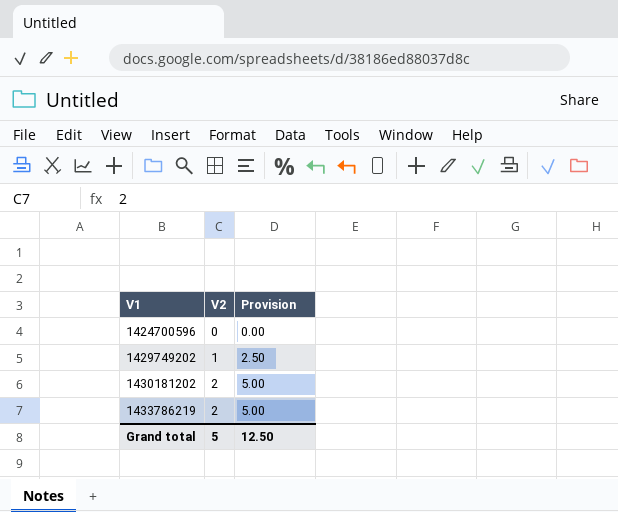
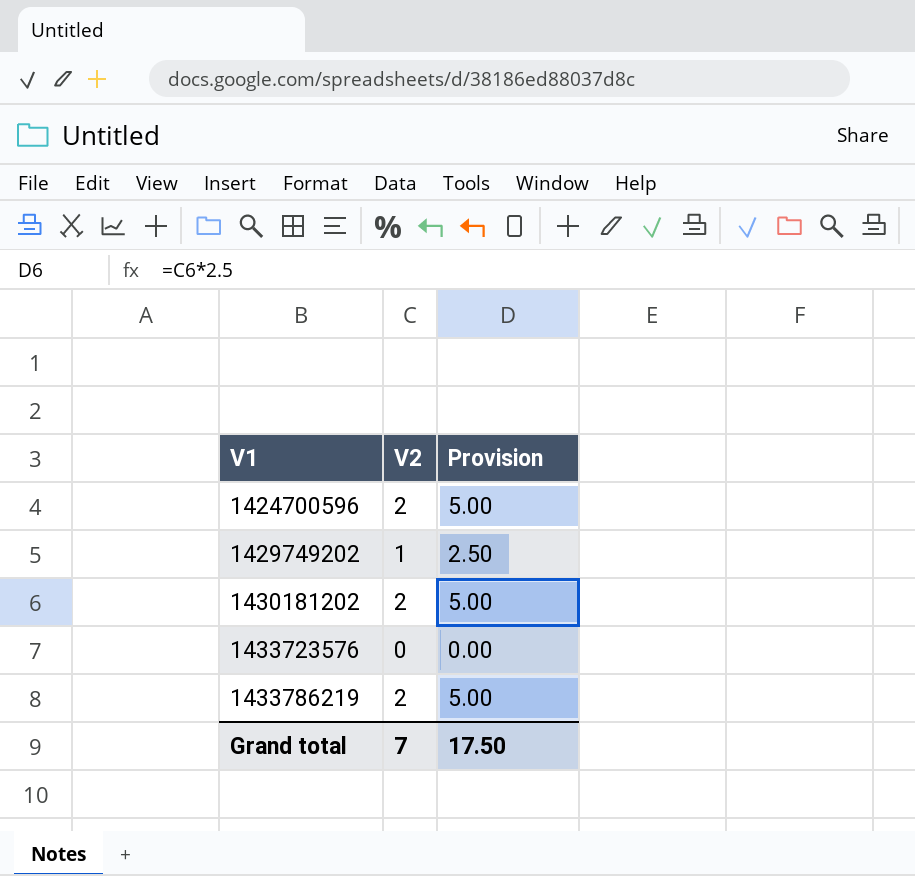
1424700596 | V2: 0 -> 2
1424700596 | Provision: 0.00 -> 5.00
row 1433723576: none -> 0 | 0.00
Grand total | V2: 5 -> 7
Grand total | Provision: 12.50 -> 17.50

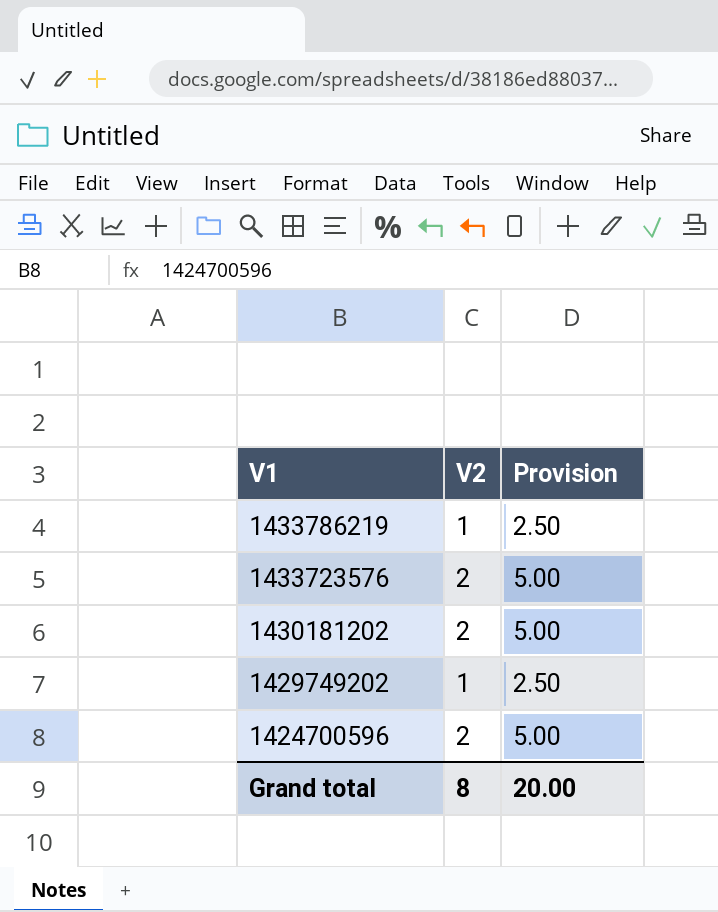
row order: V1 ascending -> V1 descending
1433786219 | V2: 2 -> 1
1433786219 | Provision: 5.00 -> 2.50
1433723576 | V2: 0 -> 2
1433723576 | Provision: 0.00 -> 5.00
Grand total | V2: 7 -> 8
Grand total | Provision: 17.50 -> 20.00

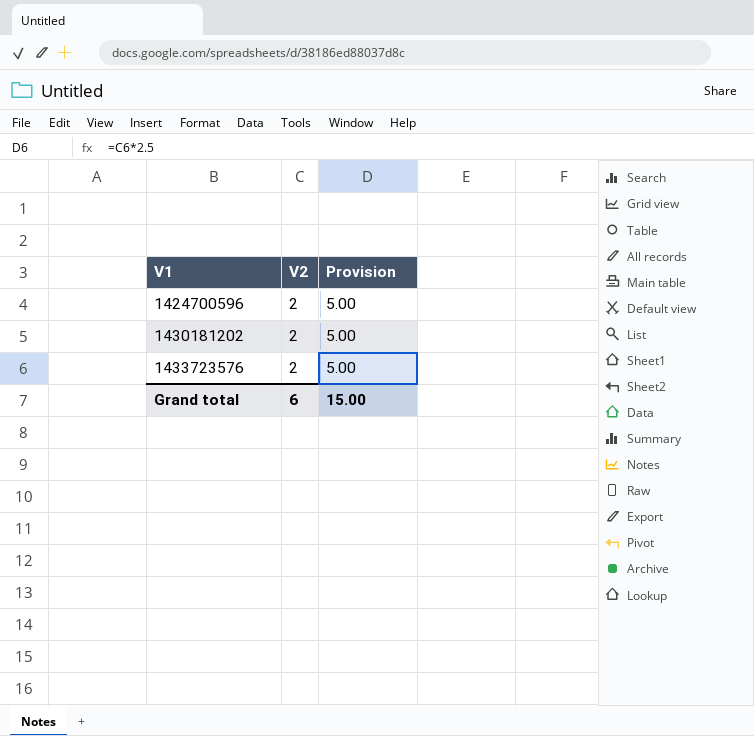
row order: V1 descending -> V1 ascending
row 1433786219: 1 | 2.50 -> none
row 1429749202: 1 | 2.50 -> none
Grand total | V2: 8 -> 6
Grand total | Provision: 20.00 -> 15.00

